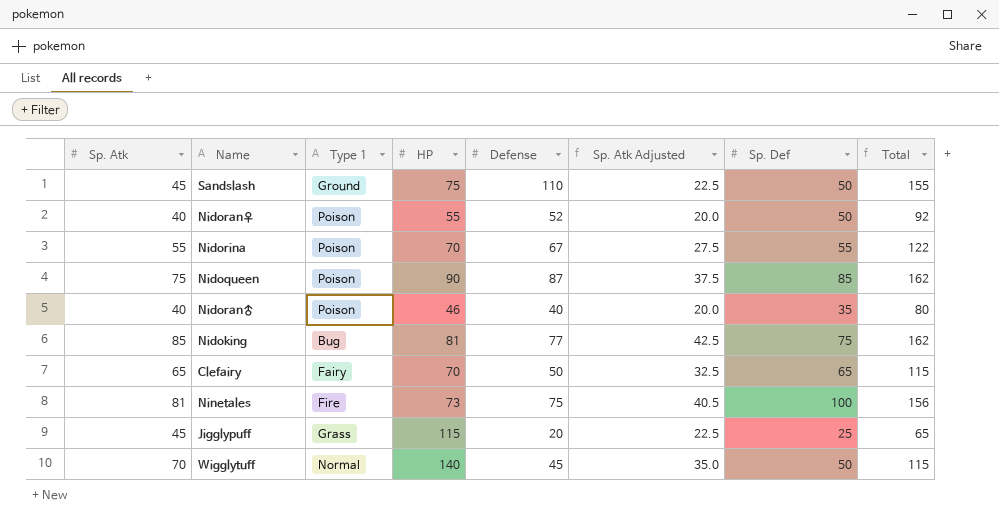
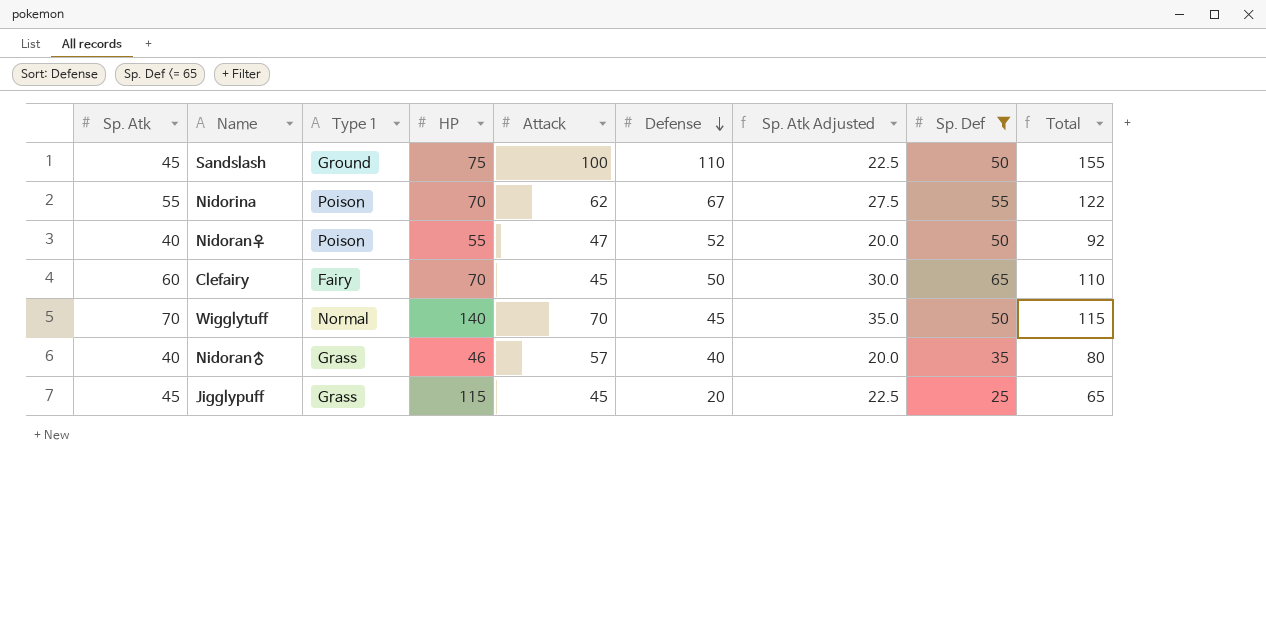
filter: none -> Sp. Def <= 65
row order: none -> Defense descending
column Attack | position: none -> 5
Clefairy | Sp. Atk: 65 -> 60
Clefairy | Sp. Atk Adjusted: 32.5 -> 30.0
Clefairy | Total: 115 -> 110
Nidoran♂ | Type 1: Poison -> Grass

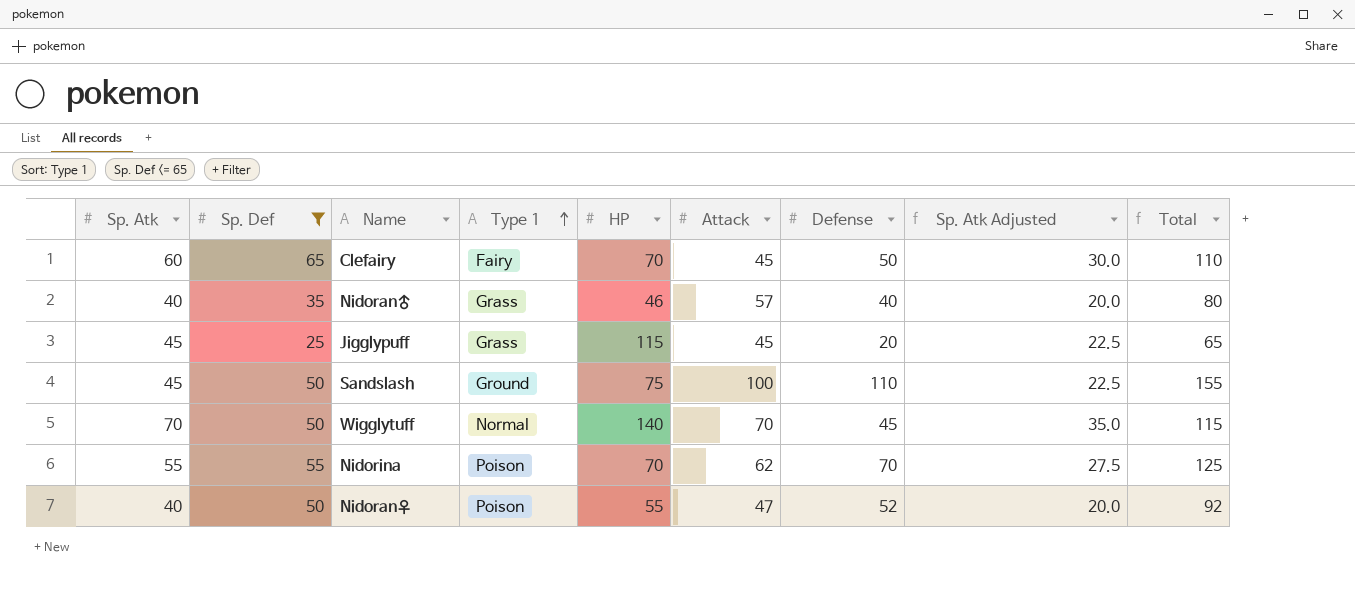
row order: Defense descending -> Type 1 ascending
column Sp. Def | position: 8 -> 2
Nidorina | Defense: 67 -> 70
Nidorina | Total: 122 -> 125

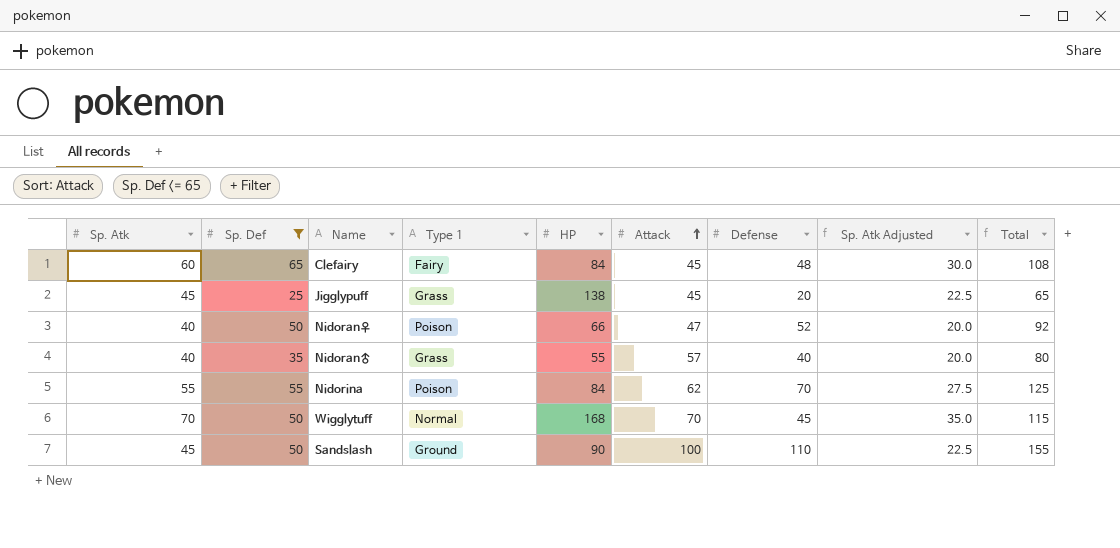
row order: Type 1 ascending -> Attack ascending
Clefairy | HP: 70 -> 84
Clefairy | Defense: 50 -> 48
Clefairy | Total: 110 -> 108
Jigglypuff | HP: 115 -> 138
Nidoran♀ | HP: 55 -> 66
Nidoran♂ | HP: 46 -> 55
Nidorina | HP: 70 -> 84
Wigglytuff | HP: 140 -> 168
Sandslash | HP: 75 -> 90

